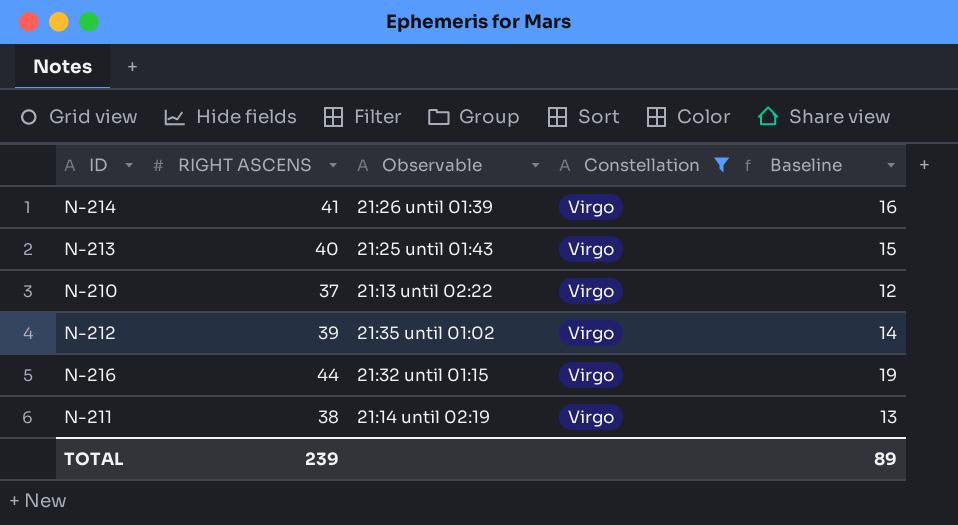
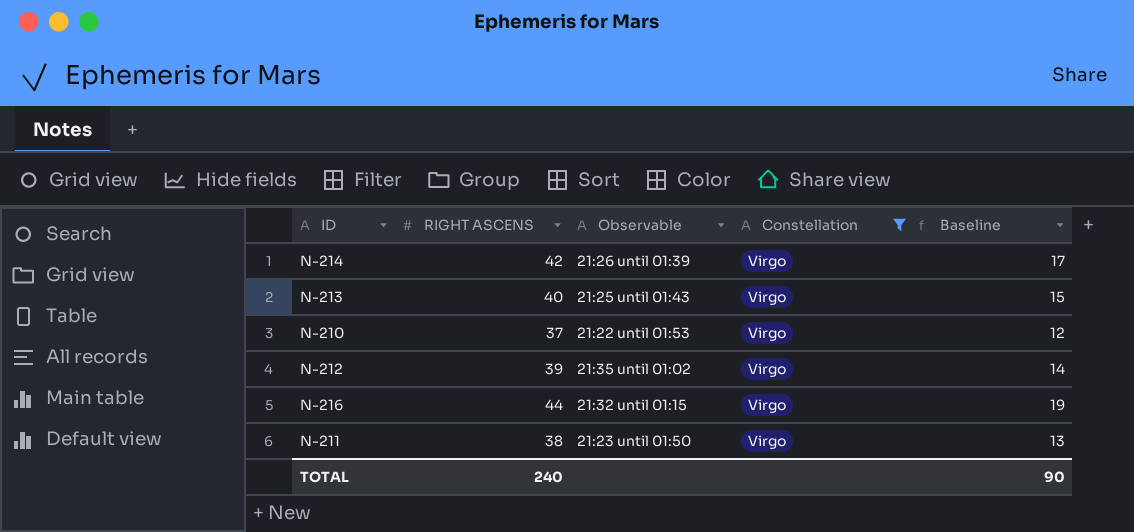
N-214 | RIGHT ASCENS: 41 -> 42
N-214 | Baseline: 16 -> 17
N-210 | Observable: 21:13 until 02:22 -> 21:22 until 01:53
N-211 | Observable: 21:14 until 02:19 -> 21:23 until 01:50
TOTAL | RIGHT ASCENS: 239 -> 240
TOTAL | Baseline: 89 -> 90

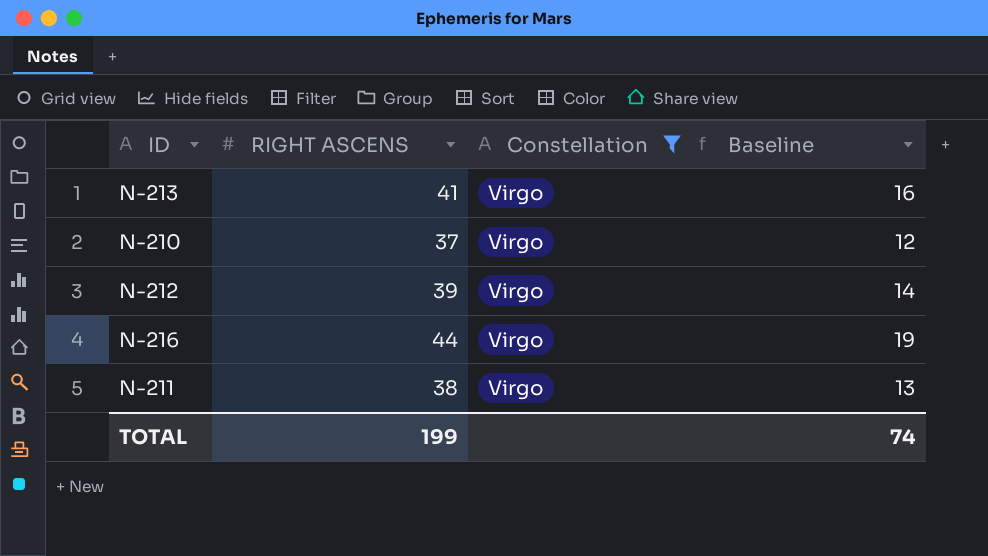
column Observable | position: 3 -> none
row N-214: 42 | 21:26 until 01:39 | Virgo | 17 -> none
N-213 | RIGHT ASCENS: 40 -> 41
N-213 | Baseline: 15 -> 16
TOTAL | RIGHT ASCENS: 240 -> 199
TOTAL | Baseline: 90 -> 74

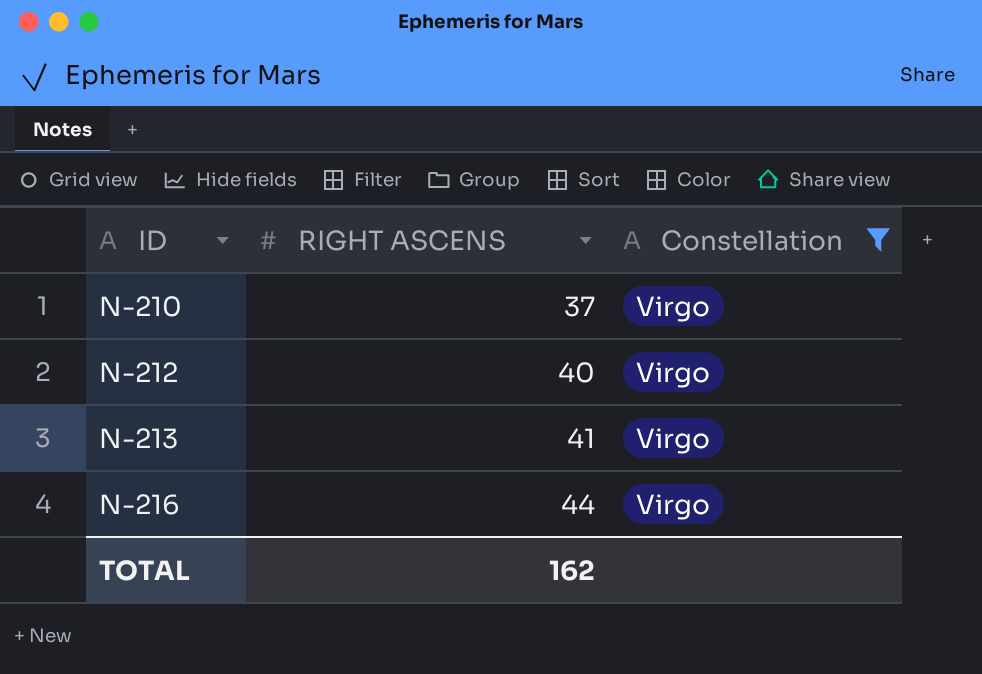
row order: none -> ID ascending
column Baseline | formula: [RIGHT ASCENS] - 25 -> none
row N-211: 38 | Virgo | 13 -> none
N-212 | RIGHT ASCENS: 39 -> 40
TOTAL | RIGHT ASCENS: 199 -> 162

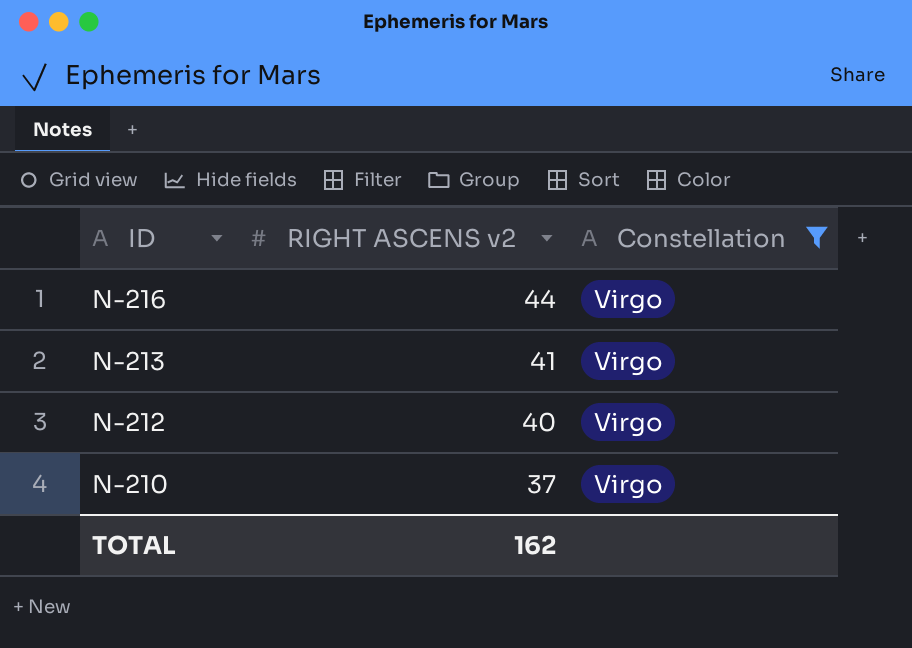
row order: ID ascending -> ID descending
column name: RIGHT ASCENS -> RIGHT ASCENS v2

